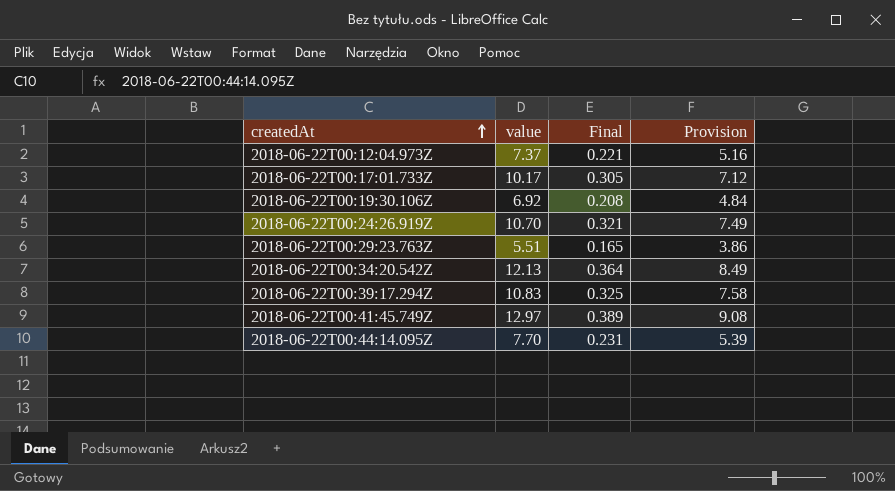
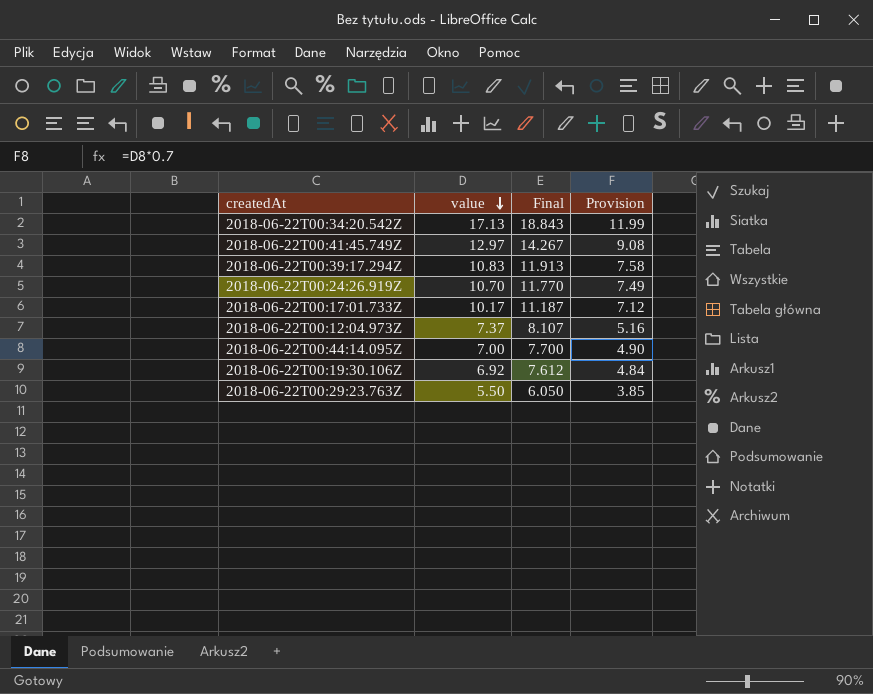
row order: createdAt ascending -> value descending
column Final | formula: [value] * 0.03 -> [value] * 1.1
2018-06-22T00:34:20.542Z | value: 12.13 -> 17.13
2018-06-22T00:34:20.542Z | Provision: 8.49 -> 11.99
2018-06-22T00:44:14.095Z | value: 7.70 -> 7.00
2018-06-22T00:44:14.095Z | Provision: 5.39 -> 4.90
2018-06-22T00:29:23.763Z | value: 5.51 -> 5.50
2018-06-22T00:29:23.763Z | Provision: 3.86 -> 3.85

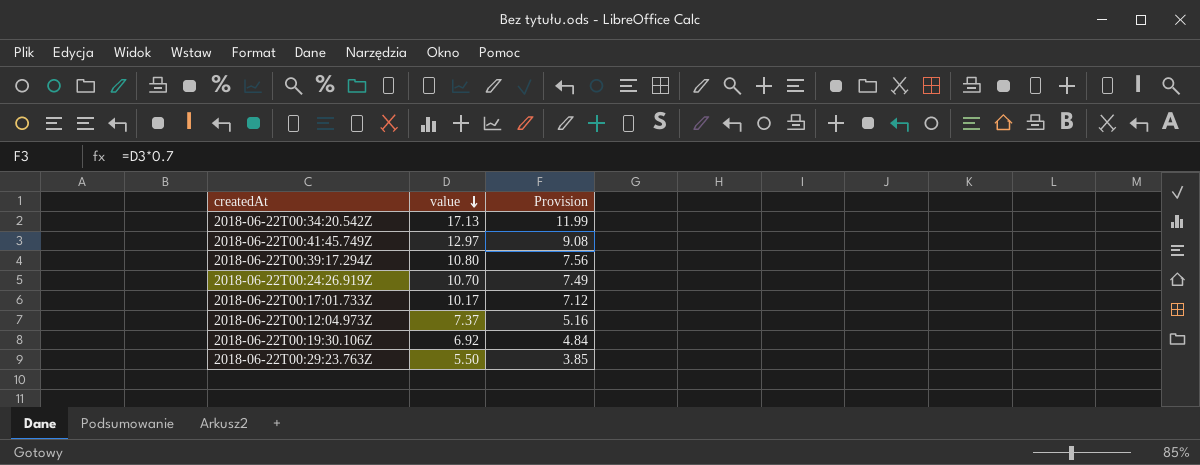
column Final | formula: [value] * 1.1 -> none
row 2018-06-22T00:44:14.095Z: 7.00 | 7.700 | 4.90 -> none
2018-06-22T00:39:17.294Z | value: 10.83 -> 10.80
2018-06-22T00:39:17.294Z | Provision: 7.58 -> 7.56

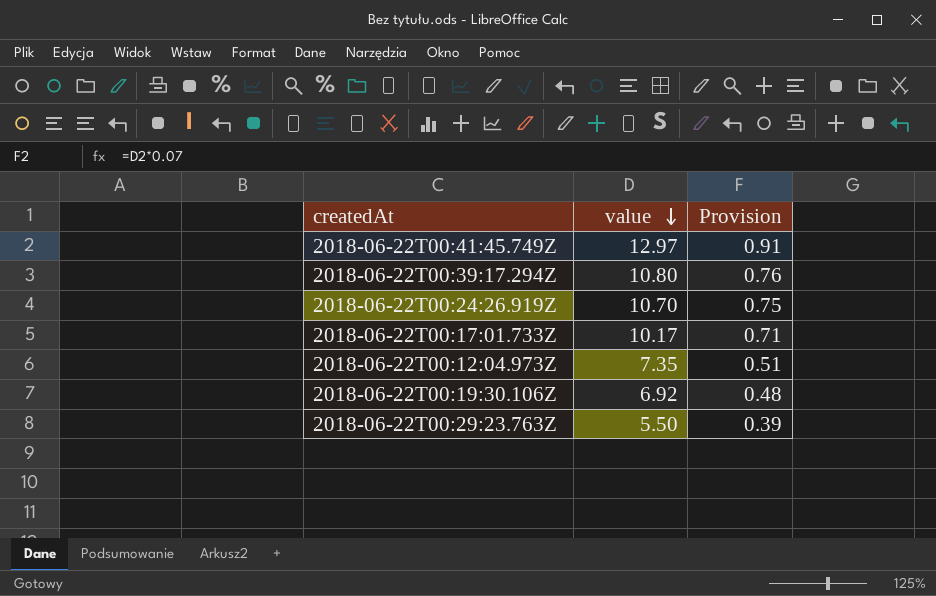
column Provision | formula: [value] * 0.7 -> [value] * 0.07
row 2018-06-22T00:34:20.542Z: 17.13 | 11.99 -> none
2018-06-22T00:12:04.973Z | value: 7.37 -> 7.35

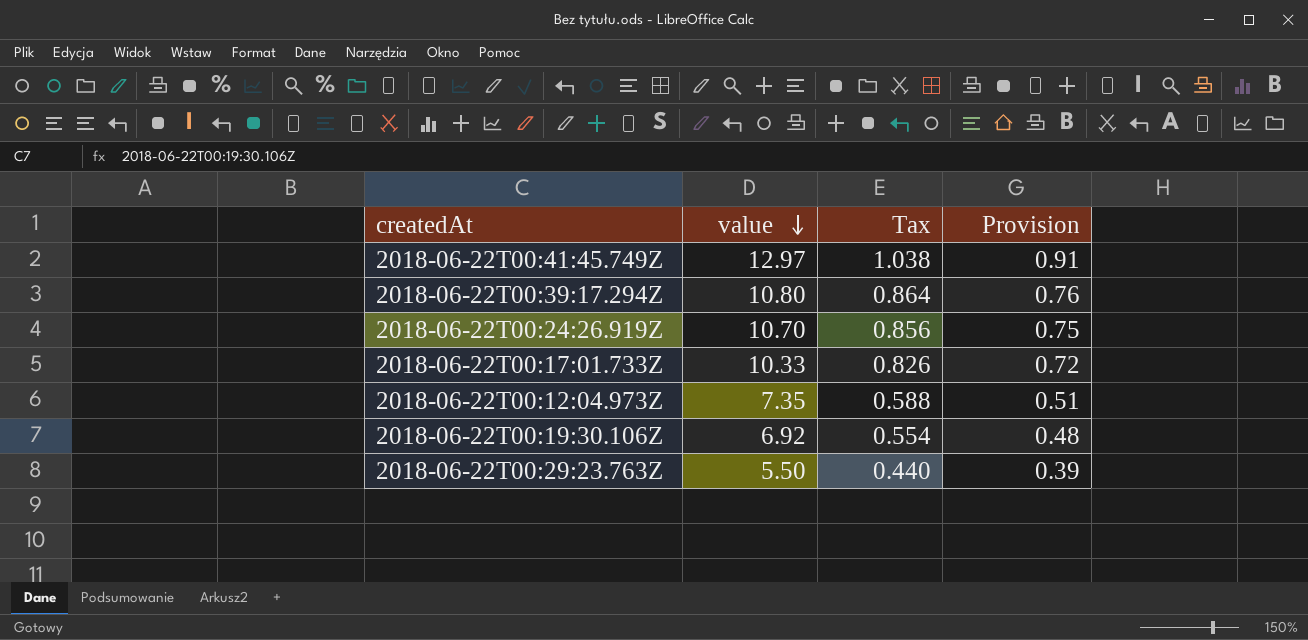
column Tax | formula: none -> [value] * 0.08
2018-06-22T00:17:01.733Z | value: 10.17 -> 10.33
2018-06-22T00:17:01.733Z | Provision: 0.71 -> 0.72

